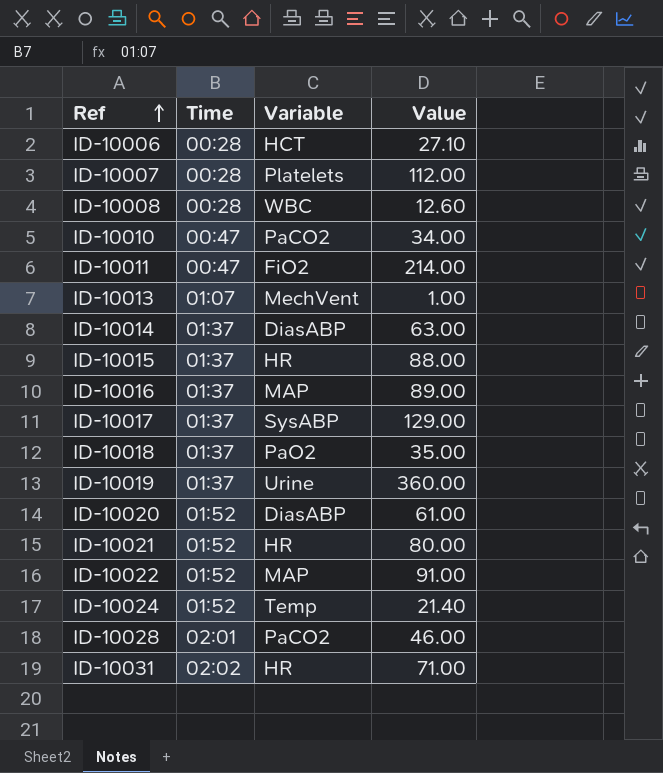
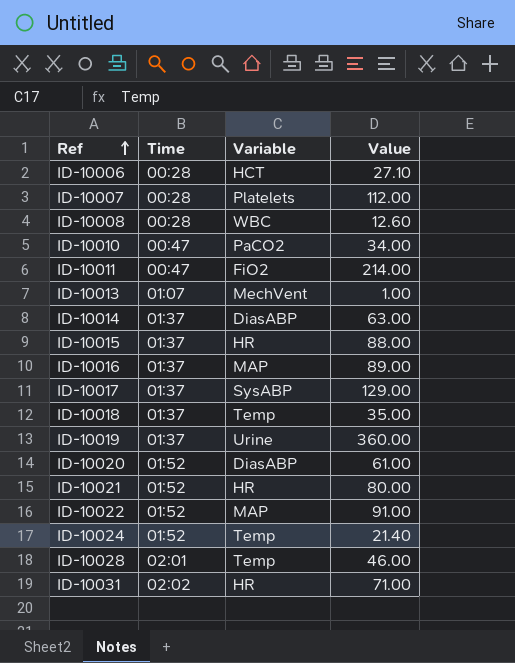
ID-10018 | Variable: PaO2 -> Temp
ID-10028 | Variable: PaCO2 -> Temp

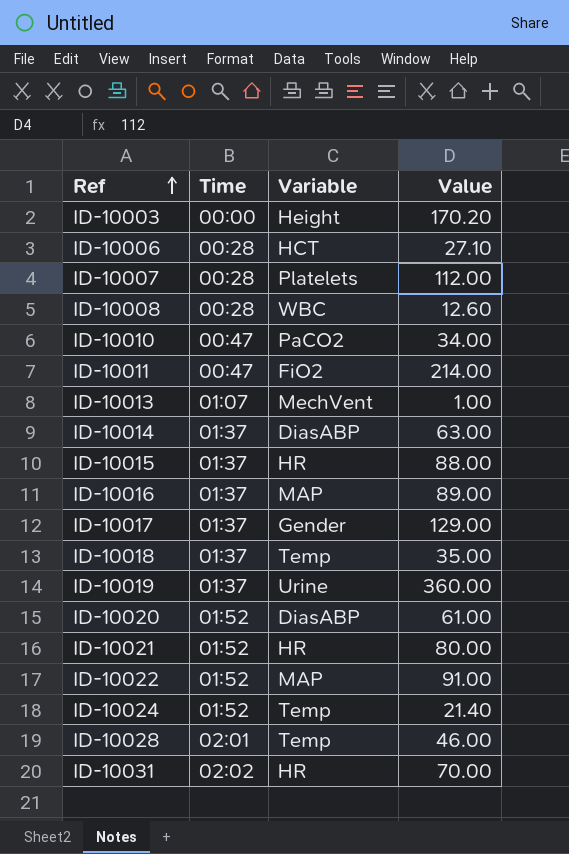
row ID-10003: none -> 00:00 | Height | 170.20
ID-10017 | Variable: SysABP -> Gender
ID-10031 | Value: 71.00 -> 70.00

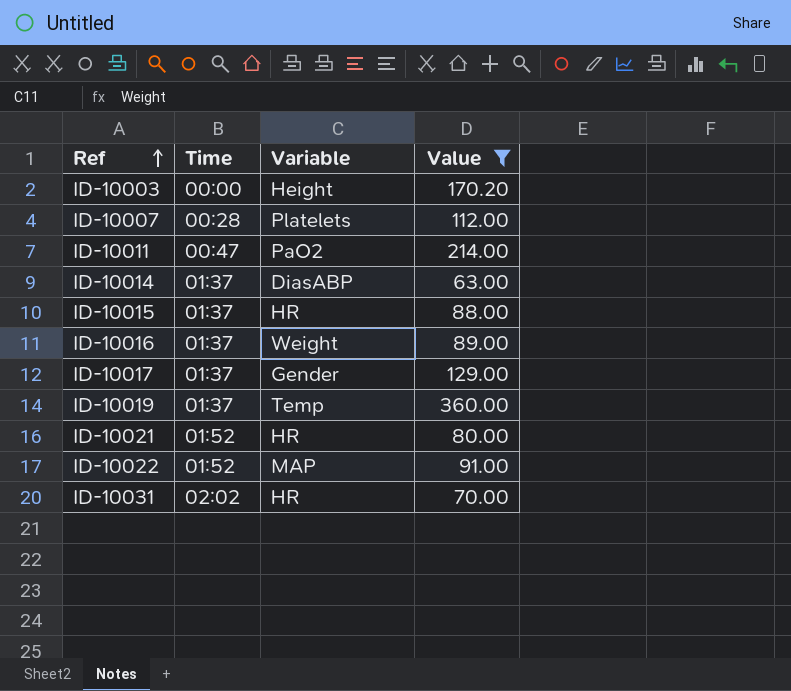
filter: none -> Value >= 63.00
ID-10011 | Variable: FiO2 -> PaO2
ID-10016 | Variable: MAP -> Weight
ID-10019 | Variable: Urine -> Temp

